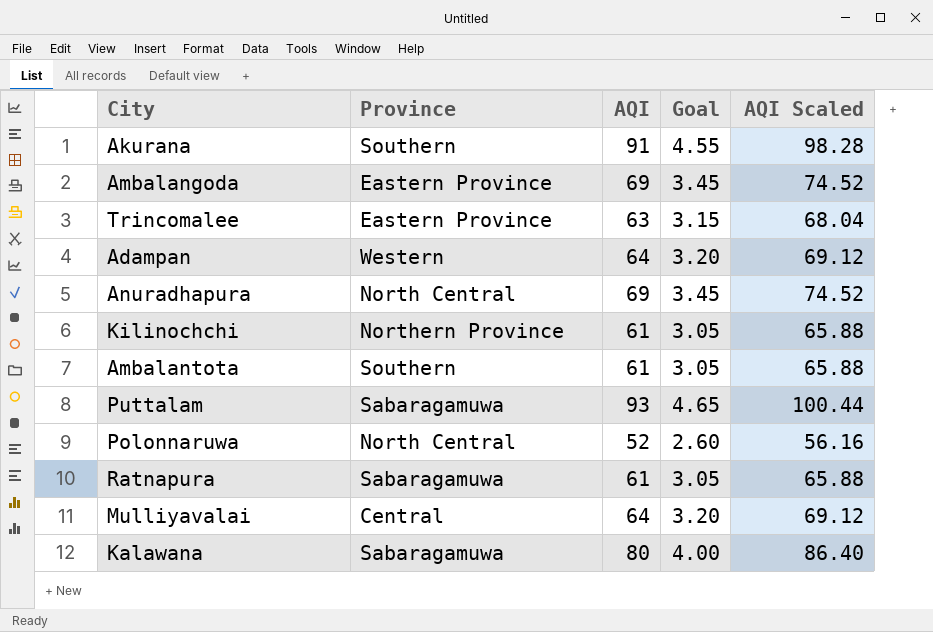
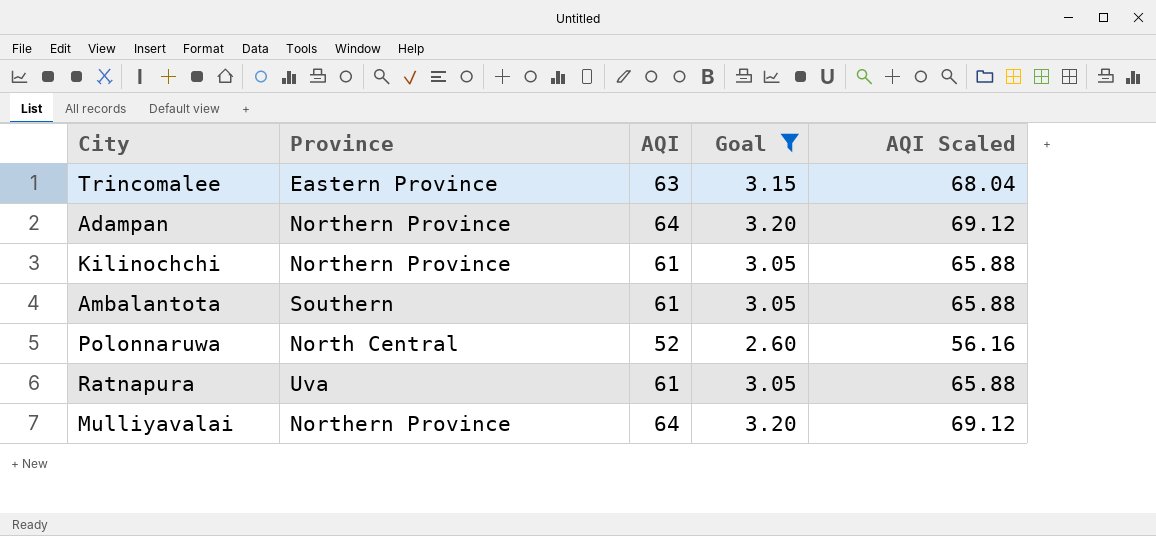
filter: none -> Goal <= 3.20
Adampan | Province: Western -> Northern Province
Ratnapura | Province: Sabaragamuwa -> Uva
Mulliyavalai | Province: Central -> Northern Province

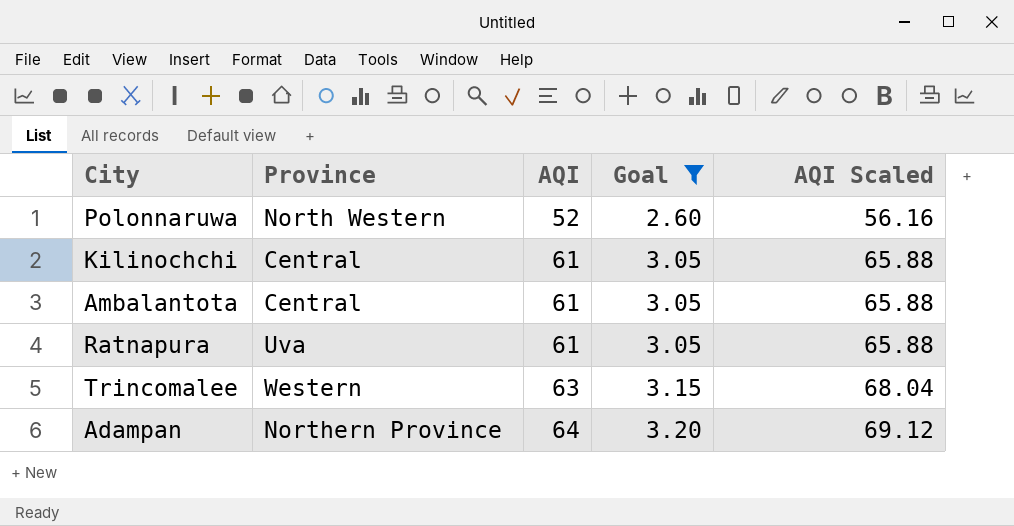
row order: none -> AQI ascending
row Mulliyavalai: Northern Province | 64 | 3.20 | 69.12 -> none
Polonnaruwa | Province: North Central -> North Western
Kilinochchi | Province: Northern Province -> Central
Ambalantota | Province: Southern -> Central
Trincomalee | Province: Eastern Province -> Western

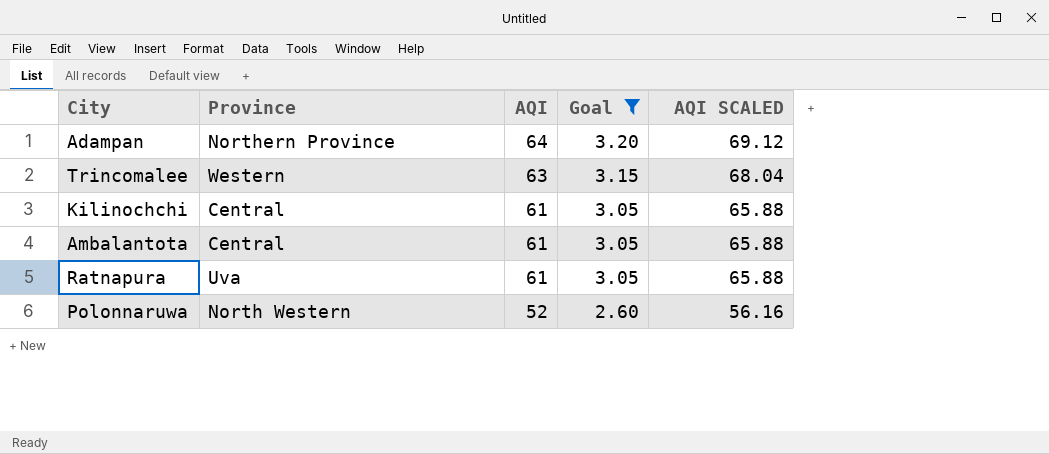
row order: AQI ascending -> AQI descending
column name: AQI Scaled -> AQI SCALED

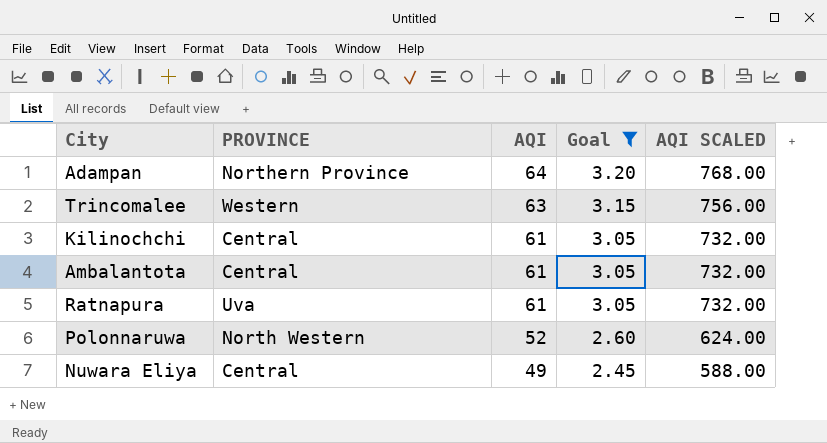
column name: Province -> PROVINCE
column AQI SCALED | formula: [AQI] * 1.08 -> [AQI] * 12
row Nuwara Eliya: none -> Central | 49 | 2.45 | 588.00

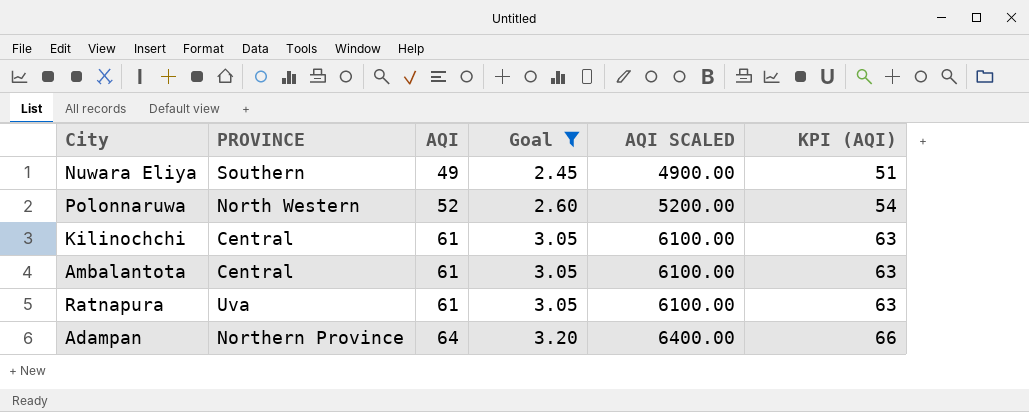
row order: AQI descending -> AQI ascending
column AQI SCALED | formula: [AQI] * 12 -> [AQI] * 100
column KPI (AQI) | formula: none -> [AQI] + 2
row Trincomalee: Western | 63 | 3.15 | 756.00 -> none
Nuwara Eliya | PROVINCE: Central -> Southern

